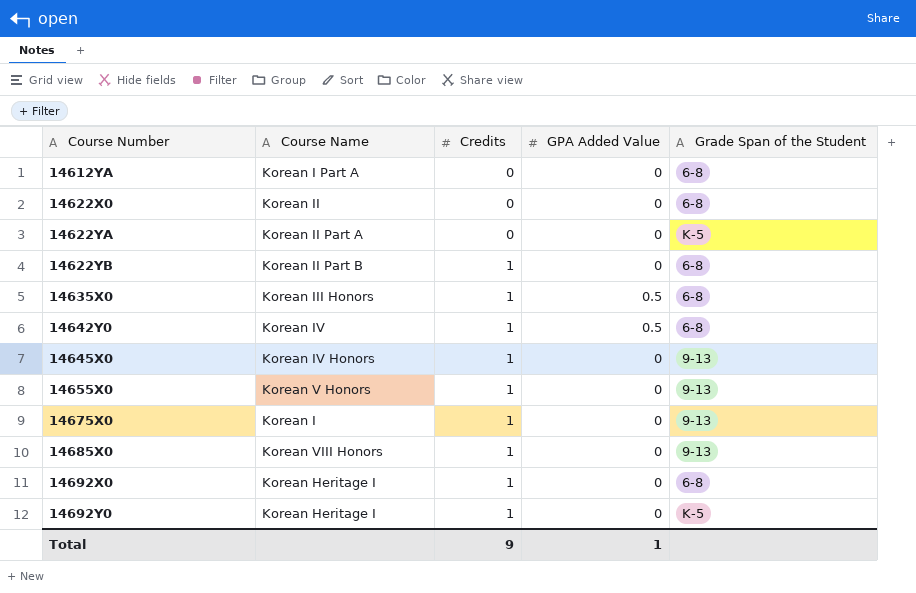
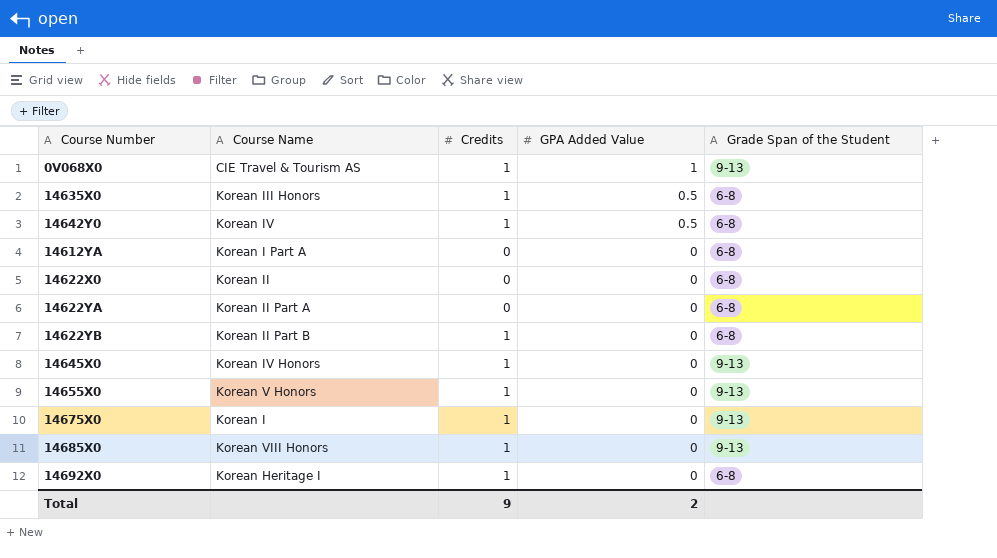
row order: Course Number ascending -> GPA Added Value descending
row 14692Y0: Korean Heritage I | 1 | 0 | K-5 -> none
row 0V068X0: none -> CIE Travel & Tourism AS | 1 | 1 | 9-13
14622YA | Grade Span of the Student: K-5 -> 6-8
Total | GPA Added Value: 1 -> 2

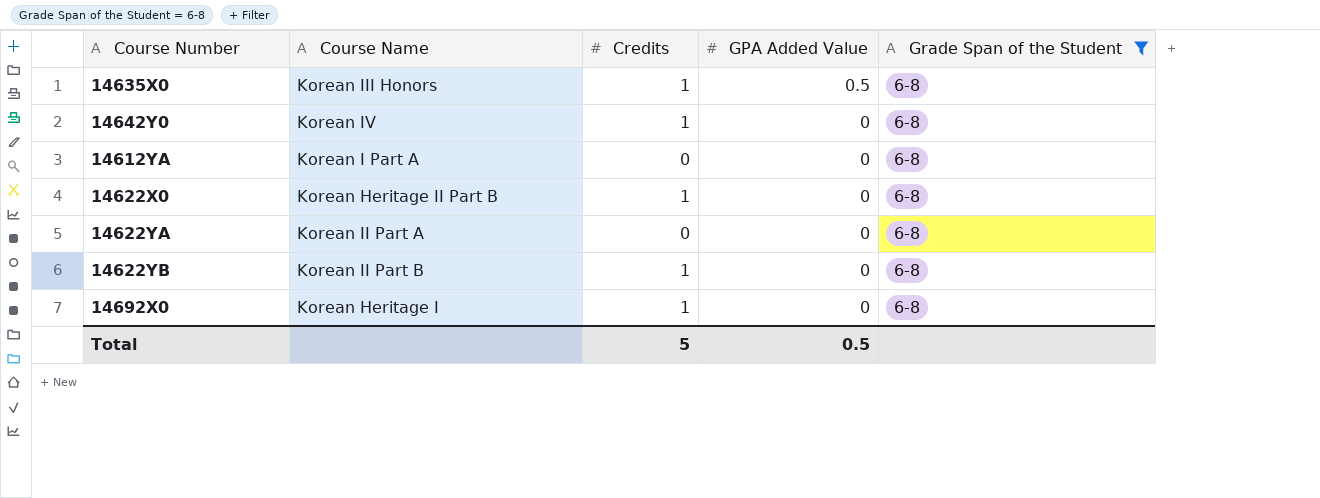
filter: none -> Grade Span of the Student = 6-8
14642Y0 | GPA Added Value: 0.5 -> 0
14622X0 | Course Name: Korean II -> Korean Heritage II Part B
14622X0 | Credits: 0 -> 1
Total | Credits: 9 -> 5
Total | GPA Added Value: 2 -> 0.5

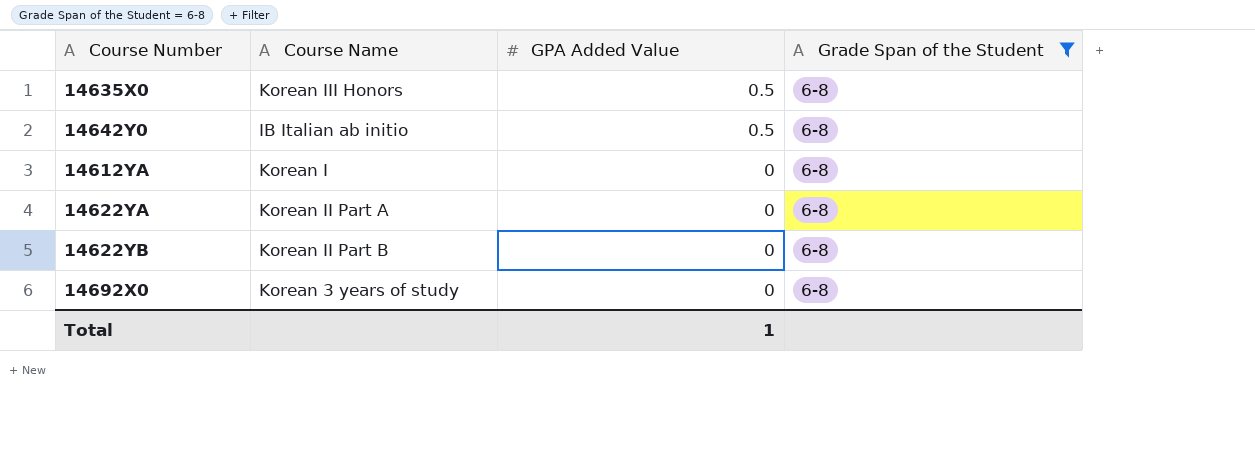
column Credits | position: 3 -> none
row 14622X0: Korean Heritage II Part B | 1 | 0 | 6-8 -> none
14642Y0 | Course Name: Korean IV -> IB Italian ab initio
14642Y0 | GPA Added Value: 0 -> 0.5
14612YA | Course Name: Korean I Part A -> Korean I
14692X0 | Course Name: Korean Heritage I -> Korean 3 years of study
Total | GPA Added Value: 0.5 -> 1

